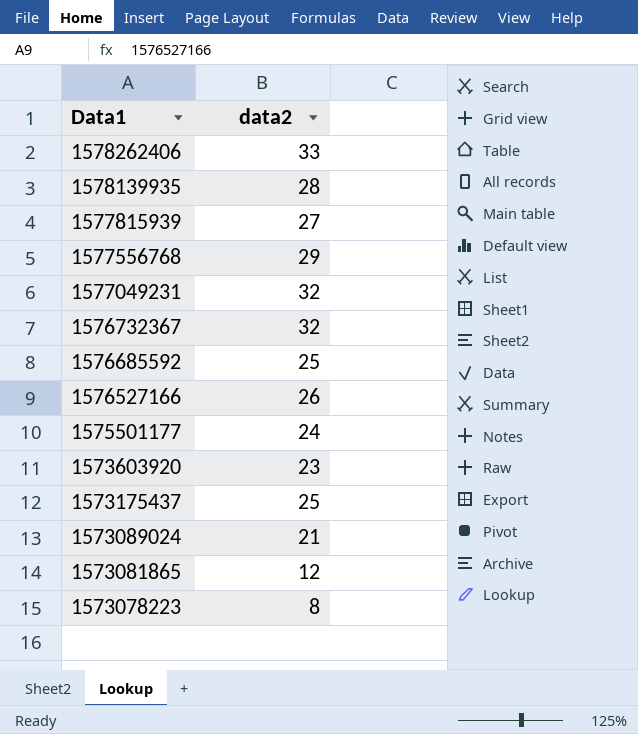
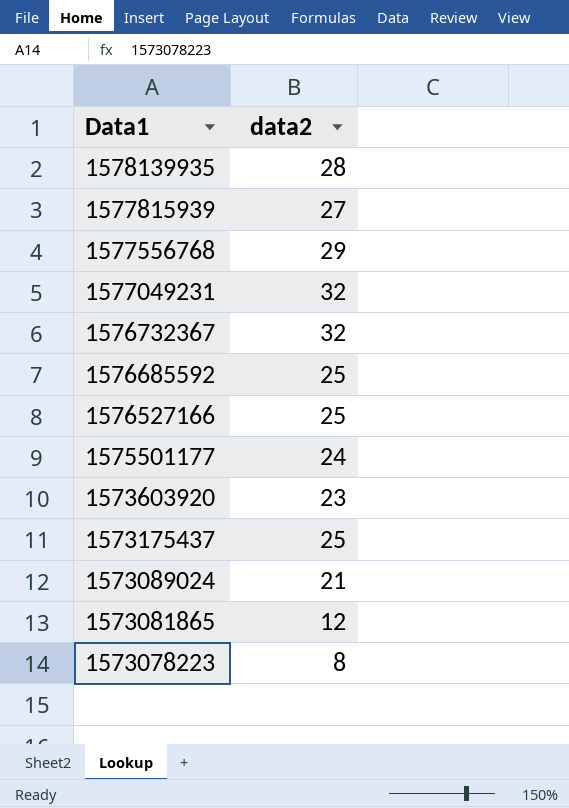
row 1578262406: 33 -> none
1576527166 | data2: 26 -> 25

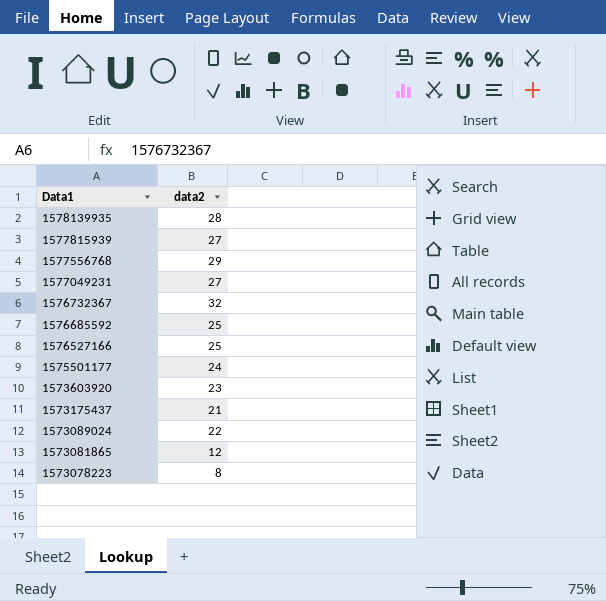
1577049231 | data2: 32 -> 27
1573175437 | data2: 25 -> 21
1573089024 | data2: 21 -> 22

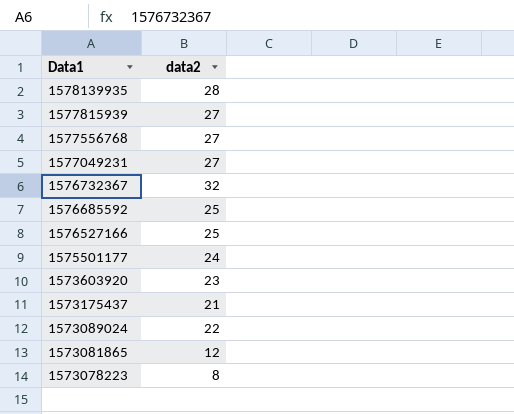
1577556768 | data2: 29 -> 27

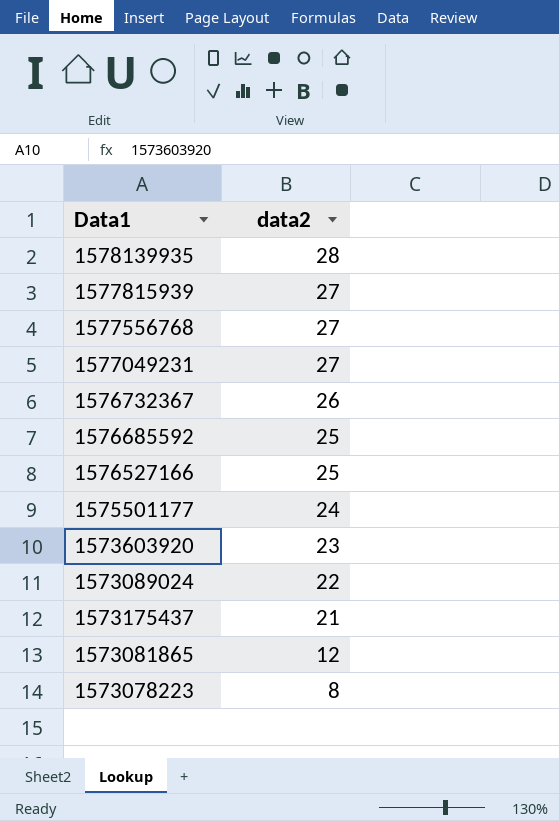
row order: Data1 descending -> data2 descending
1576732367 | data2: 32 -> 26

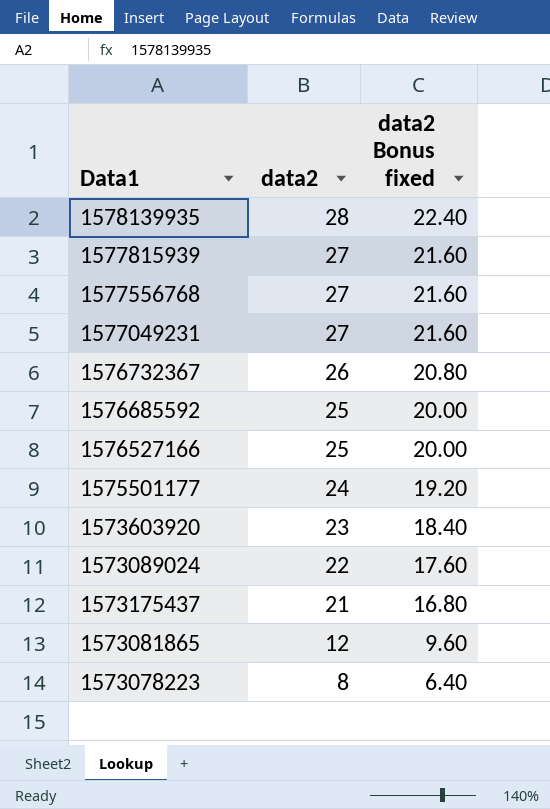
column data2 Bonus fixed | formula: none -> [data2] * 0.8

